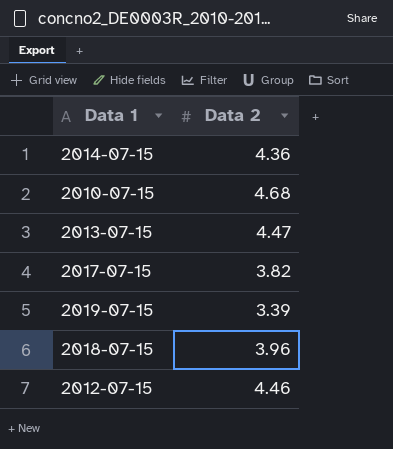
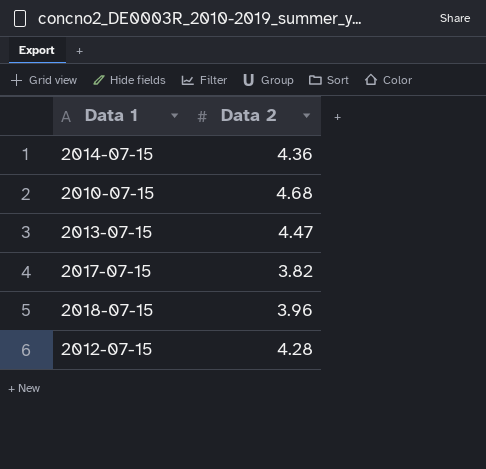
row 2019-07-15: 3.39 -> none
2012-07-15 | Data 2: 4.46 -> 4.28

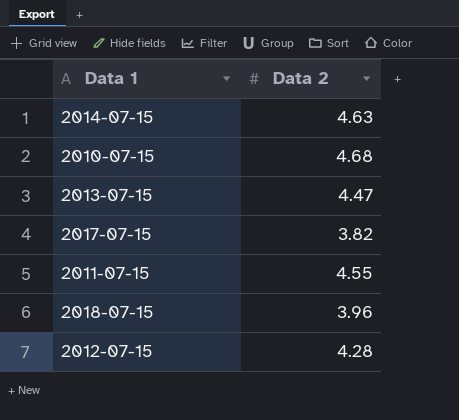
2014-07-15 | Data 2: 4.36 -> 4.63
row 2011-07-15: none -> 4.55

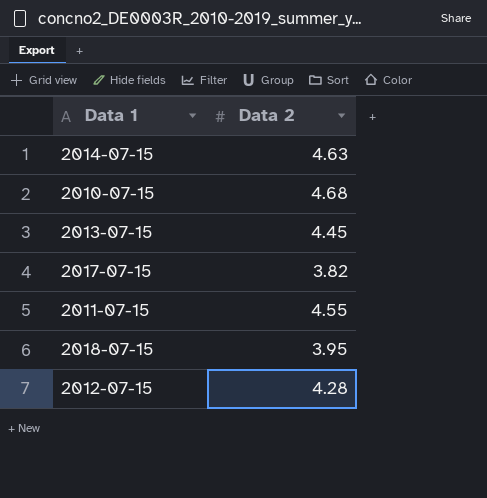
2013-07-15 | Data 2: 4.47 -> 4.45
2018-07-15 | Data 2: 3.96 -> 3.95

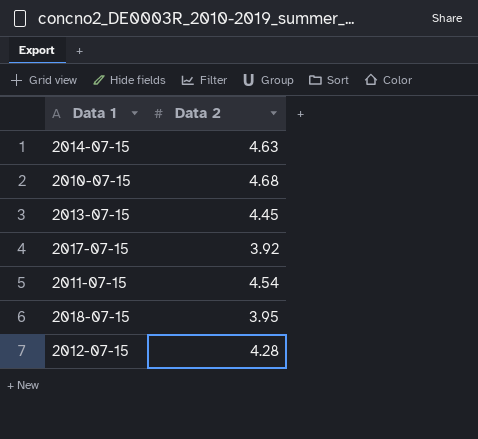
2017-07-15 | Data 2: 3.82 -> 3.92
2011-07-15 | Data 2: 4.55 -> 4.54

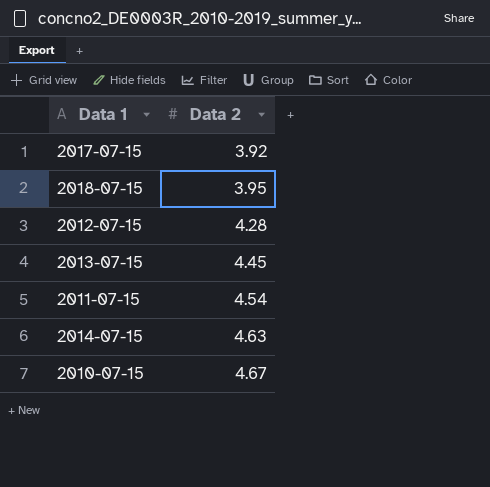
row order: none -> Data 2 ascending
2010-07-15 | Data 2: 4.68 -> 4.67

